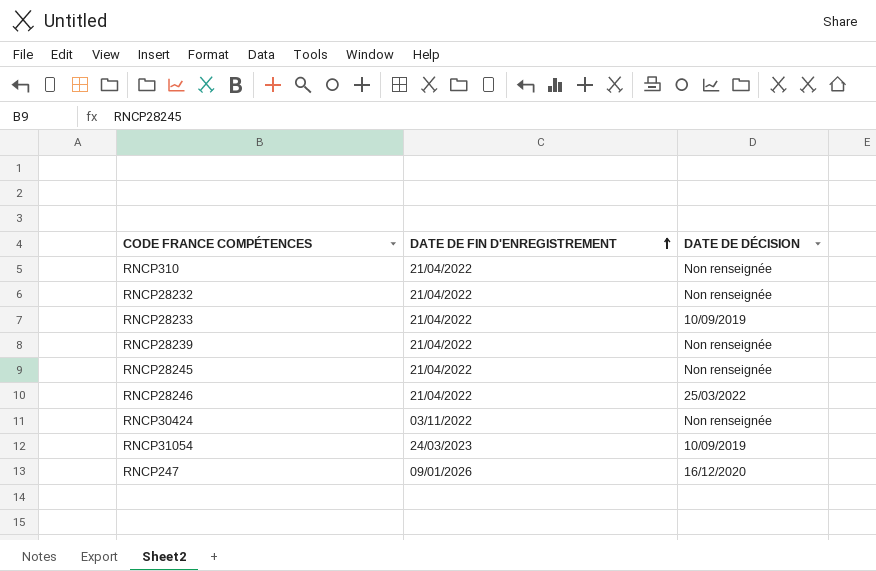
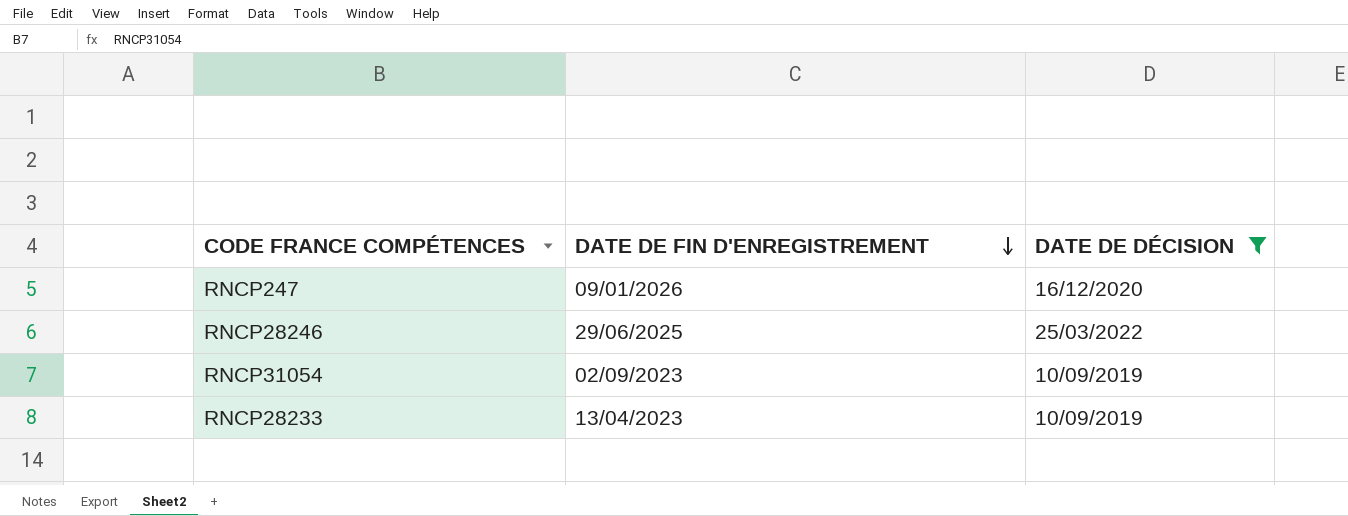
filter: none -> DATE DE DÉCISION != Non renseignée
row order: DATE DE FIN D'ENREGISTREMENT ascending -> DATE DE FIN D'ENREGISTREMENT descending
RNCP28246 | DATE DE FIN D'ENREGISTREMENT: 21/04/2022 -> 29/06/2025
RNCP31054 | DATE DE FIN D'ENREGISTREMENT: 24/03/2023 -> 02/09/2023
RNCP28233 | DATE DE FIN D'ENREGISTREMENT: 21/04/2022 -> 13/04/2023

